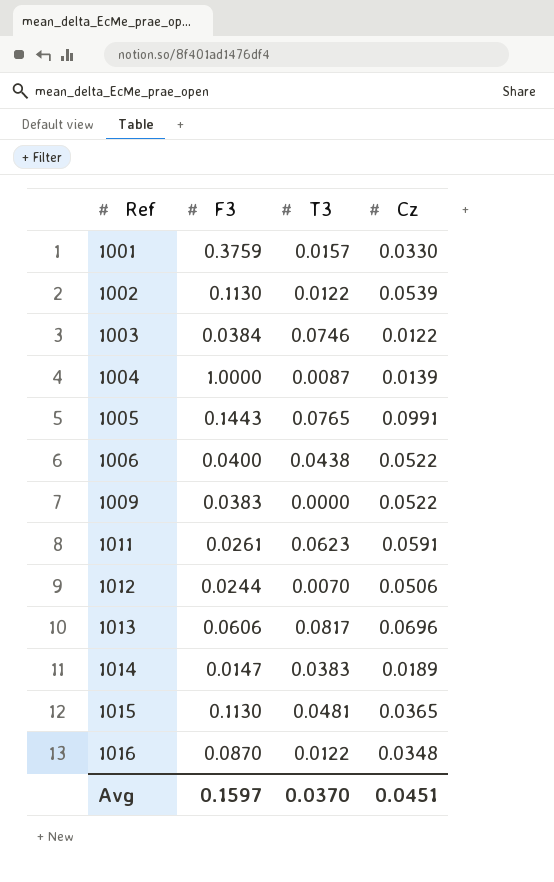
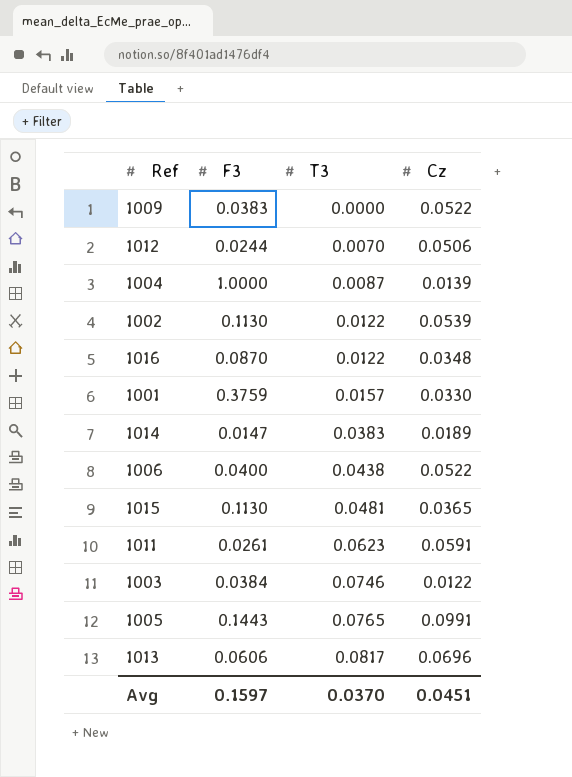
row order: Ref ascending -> T3 ascending

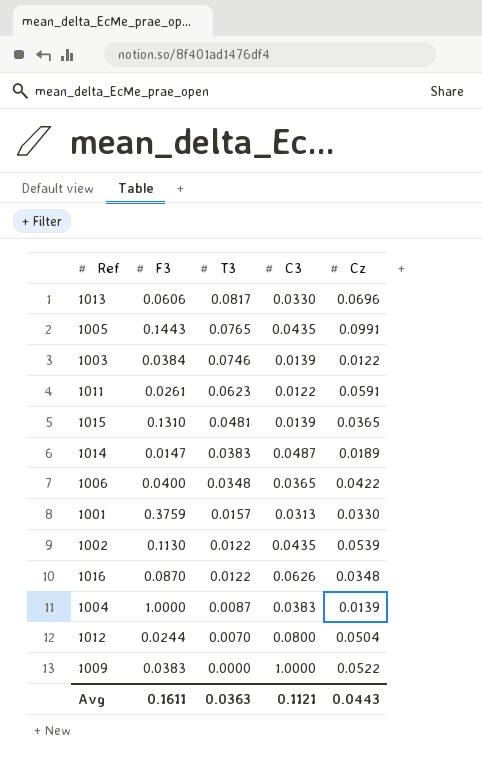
row order: T3 ascending -> T3 descending
column C3 | position: none -> 4
1015 | F3: 0.1130 -> 0.1310
1006 | T3: 0.0438 -> 0.0348
1006 | Cz: 0.0522 -> 0.0422
1012 | Cz: 0.0506 -> 0.0504
Avg | F3: 0.1597 -> 0.1611
Avg | T3: 0.0370 -> 0.0363
Avg | Cz: 0.0451 -> 0.0443

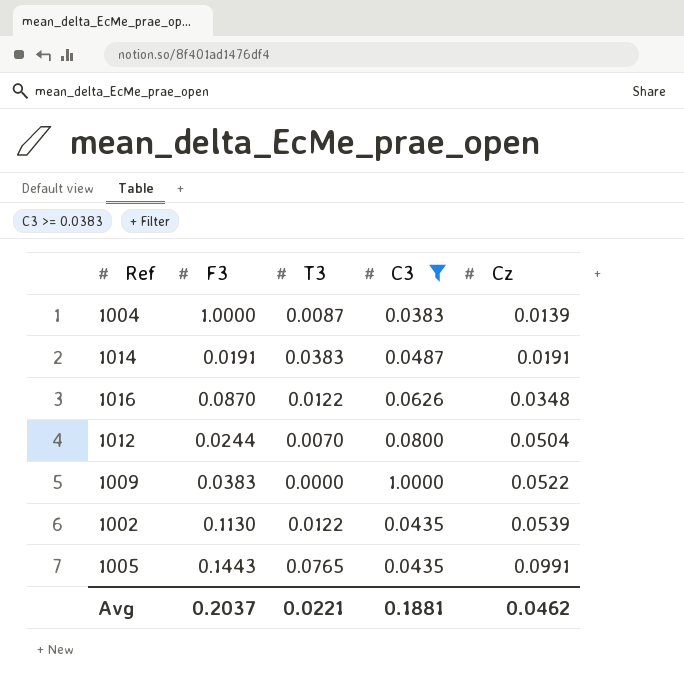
filter: none -> C3 >= 0.0383
row order: T3 descending -> Cz ascending
1014 | F3: 0.0147 -> 0.0191
1014 | Cz: 0.0189 -> 0.0191
Avg | F3: 0.1611 -> 0.2037
Avg | T3: 0.0363 -> 0.0221
Avg | C3: 0.1121 -> 0.1881
Avg | Cz: 0.0443 -> 0.0462

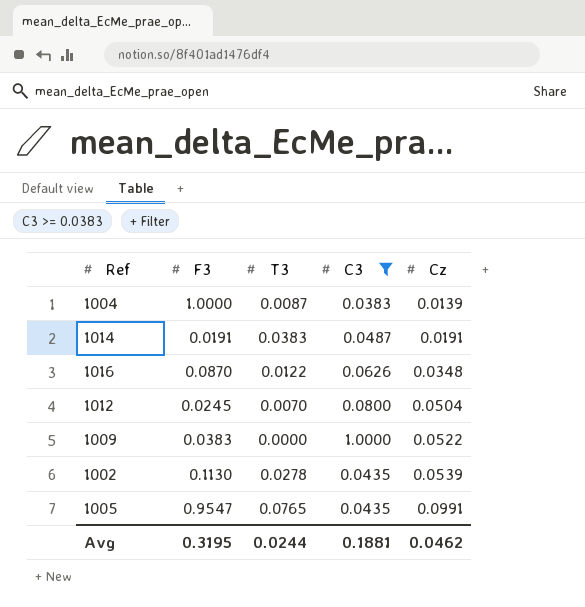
1012 | F3: 0.0244 -> 0.0245
1002 | T3: 0.0122 -> 0.0278
1005 | F3: 0.1443 -> 0.9547
Avg | F3: 0.2037 -> 0.3195
Avg | T3: 0.0221 -> 0.0244

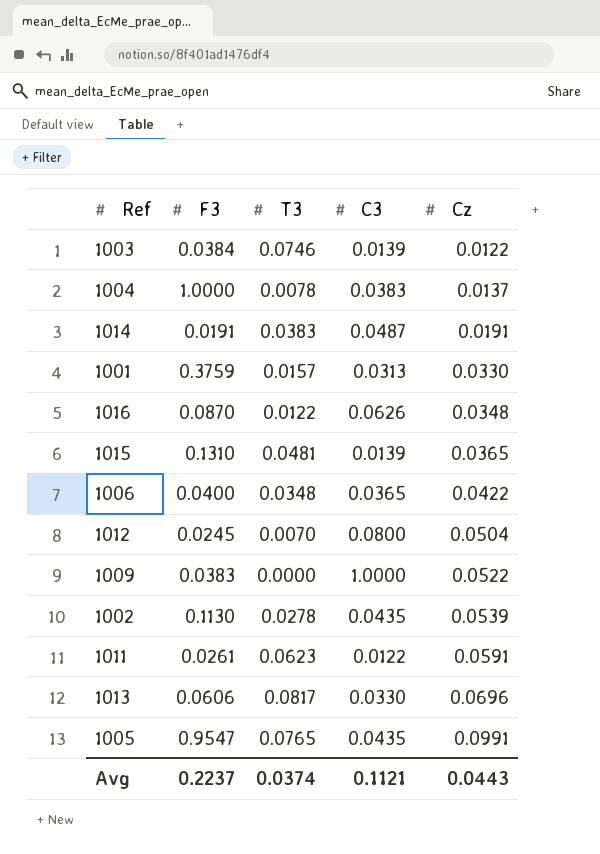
filter: C3 >= 0.0383 -> none
1004 | T3: 0.0087 -> 0.0078
1004 | Cz: 0.0139 -> 0.0137
Avg | F3: 0.3195 -> 0.2237
Avg | T3: 0.0244 -> 0.0374
Avg | C3: 0.1881 -> 0.1121
Avg | Cz: 0.0462 -> 0.0443

